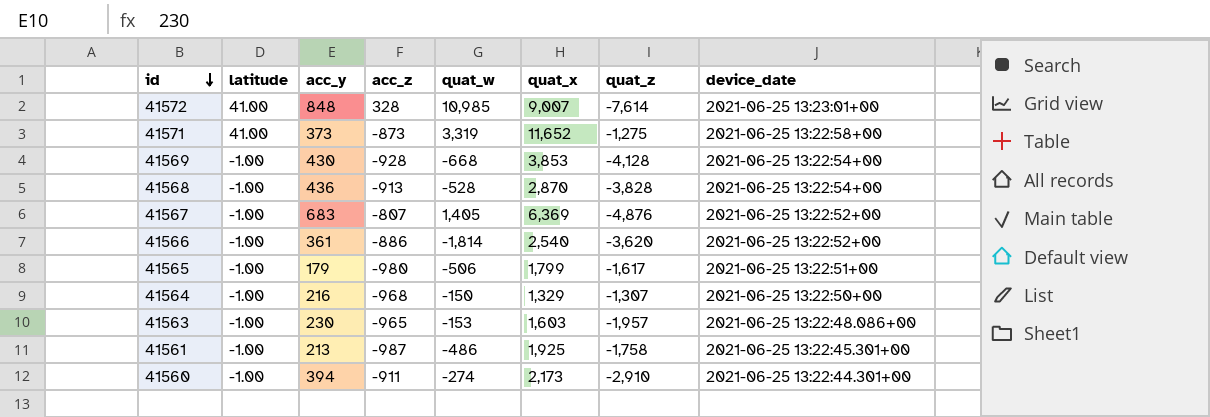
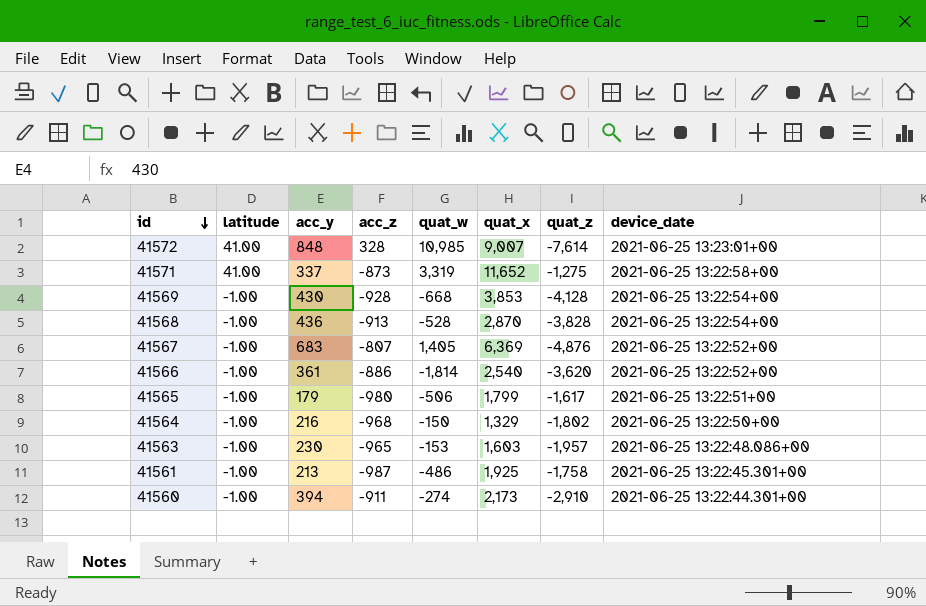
41571 | acc_y: 373 -> 337
41564 | quat_z: -1,307 -> -1,802

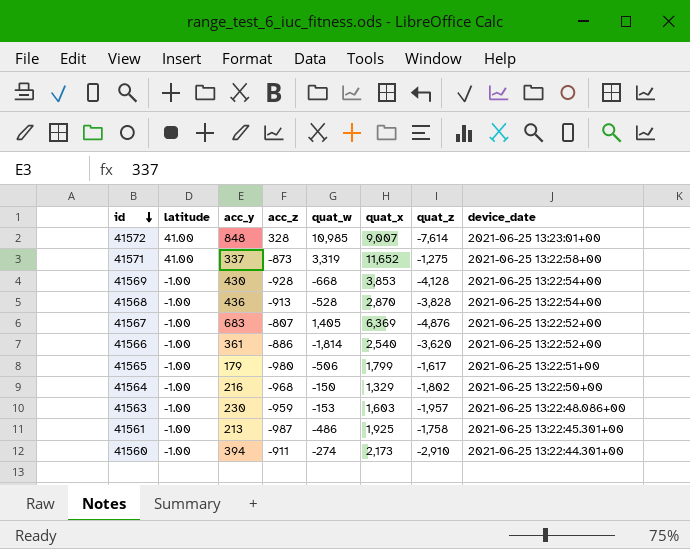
41563 | acc_z: -965 -> -959

